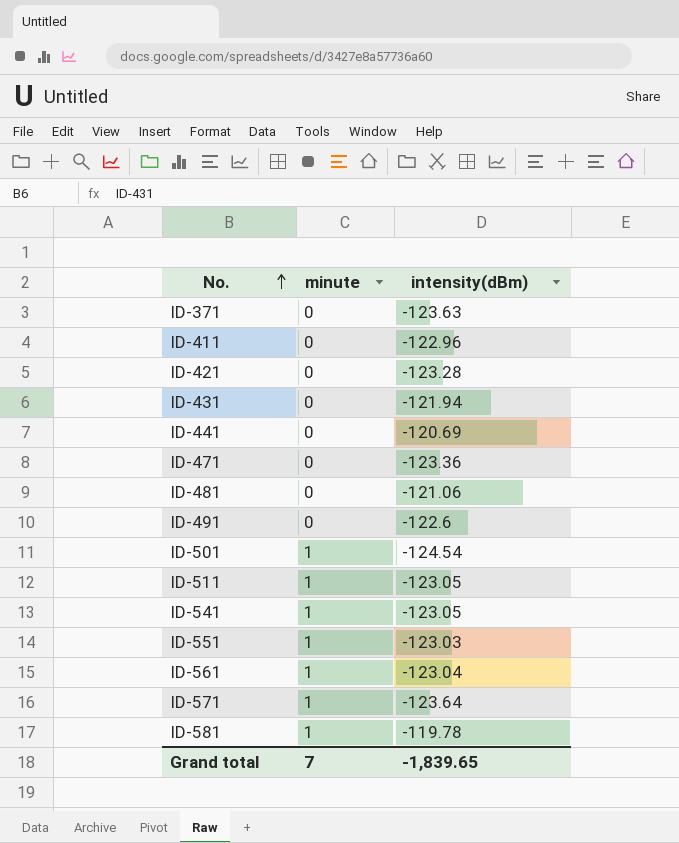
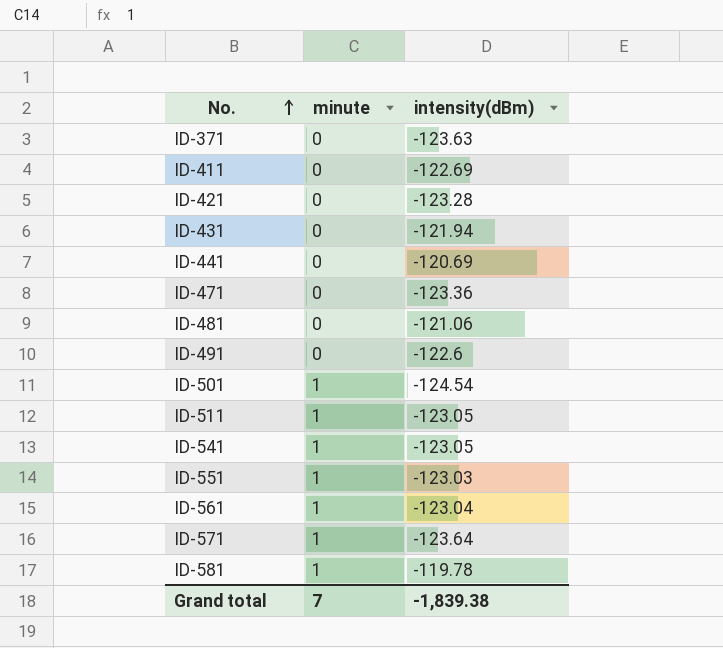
ID-411 | intensity(dBm): -122.96 -> -122.69
Grand total | intensity(dBm): -1,839.65 -> -1,839.38

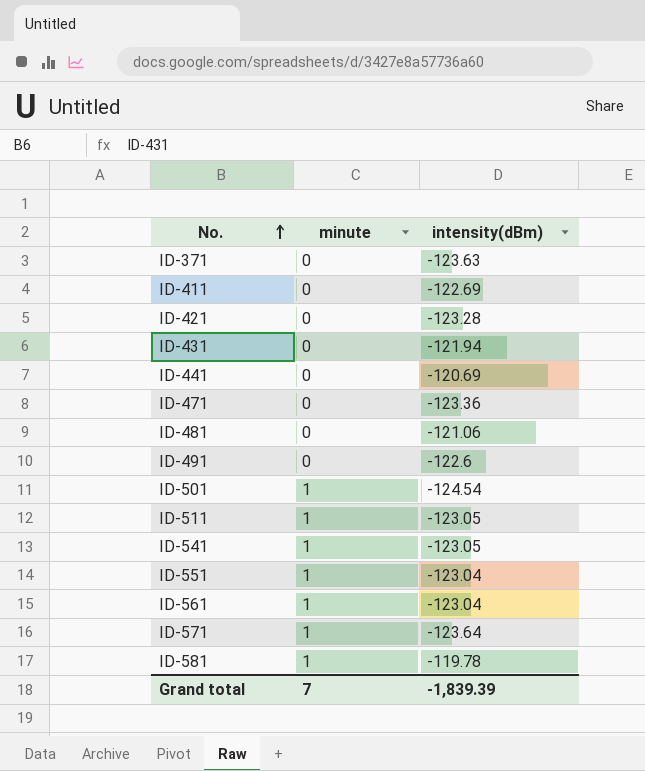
ID-551 | intensity(dBm): -123.03 -> -123.04
Grand total | intensity(dBm): -1,839.38 -> -1,839.39

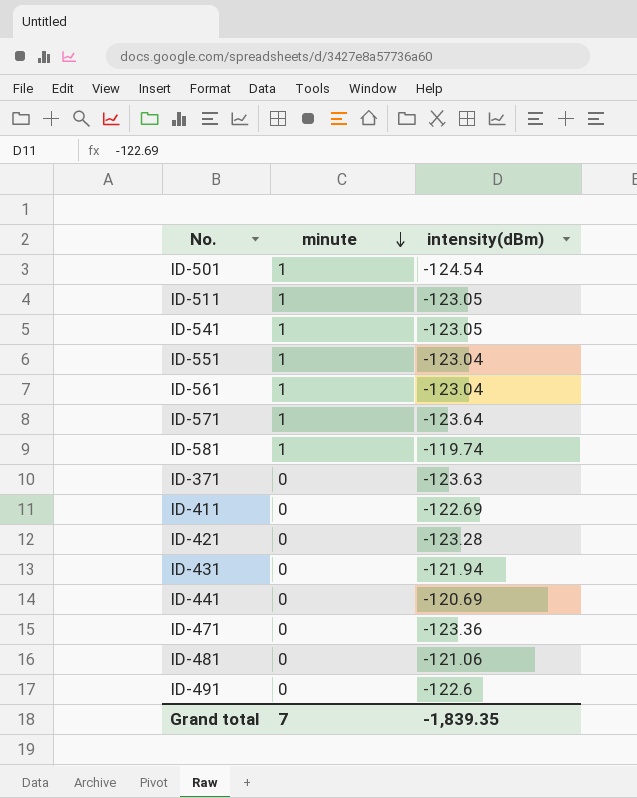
row order: No. ascending -> minute descending
ID-581 | intensity(dBm): -119.78 -> -119.74
Grand total | intensity(dBm): -1,839.39 -> -1,839.35

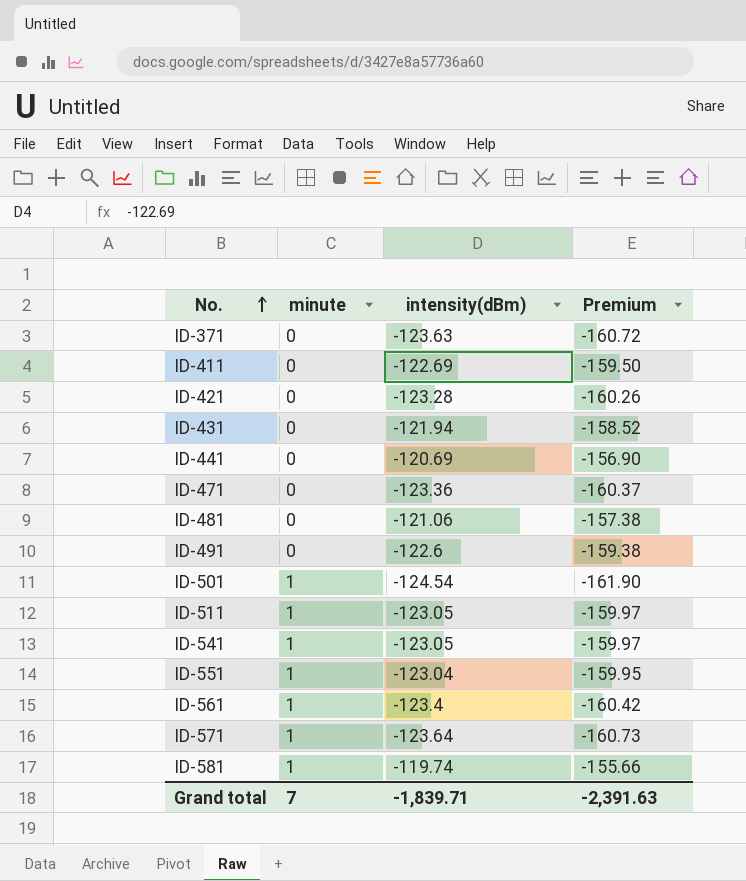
row order: minute descending -> No. ascending
column Premium | formula: none -> [intensity(dBm)] * 1.3
ID-561 | intensity(dBm): -123.04 -> -123.4
Grand total | intensity(dBm): -1,839.35 -> -1,839.71

